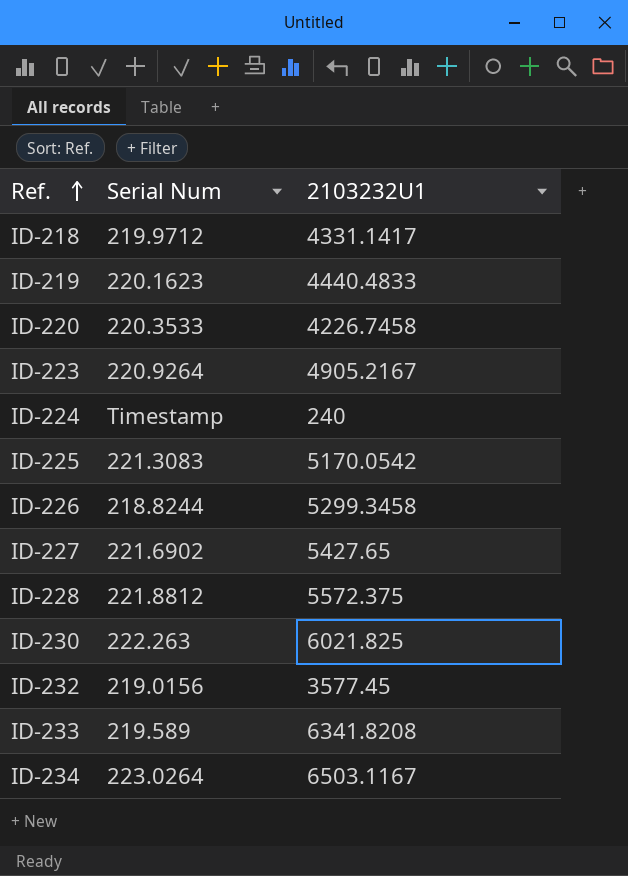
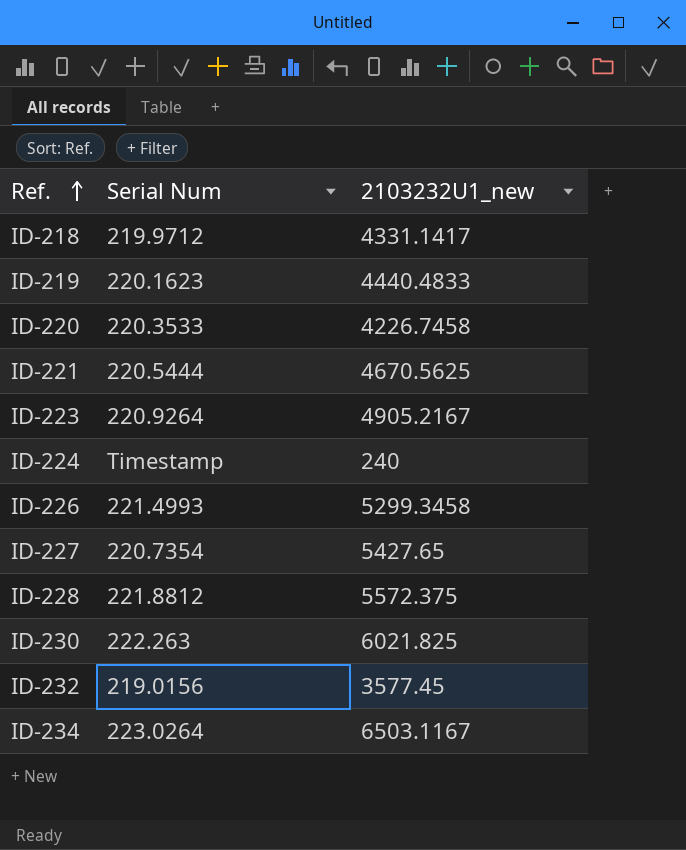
column name: 2103232U1 -> 2103232U1_new
row ID-225: 221.3083 | 5170.0542 -> none
row ID-233: 219.589 | 6341.8208 -> none
row ID-221: none -> 220.5444 | 4670.5625
ID-226 | Serial Num: 218.8244 -> 221.4993
ID-227 | Serial Num: 221.6902 -> 220.7354

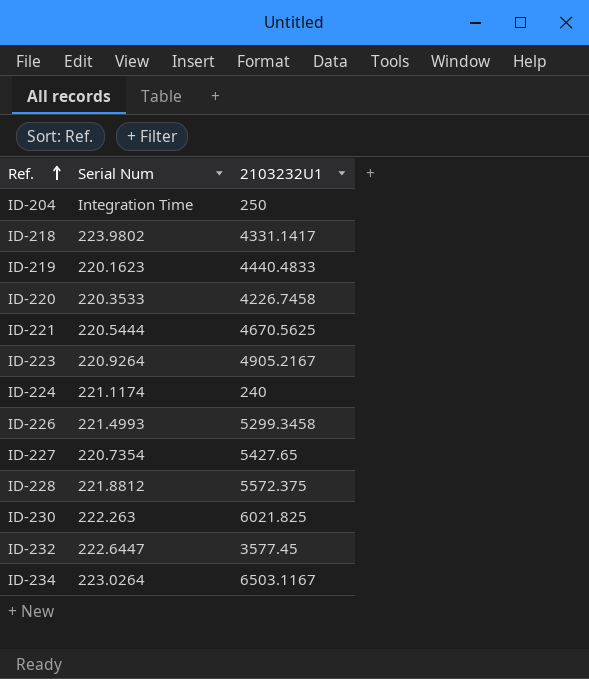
column name: 2103232U1_new -> 2103232U1
row ID-204: none -> Integration Time | 250
ID-218 | Serial Num: 219.9712 -> 223.9802
ID-224 | Serial Num: Timestamp -> 221.1174
ID-232 | Serial Num: 219.0156 -> 222.6447

